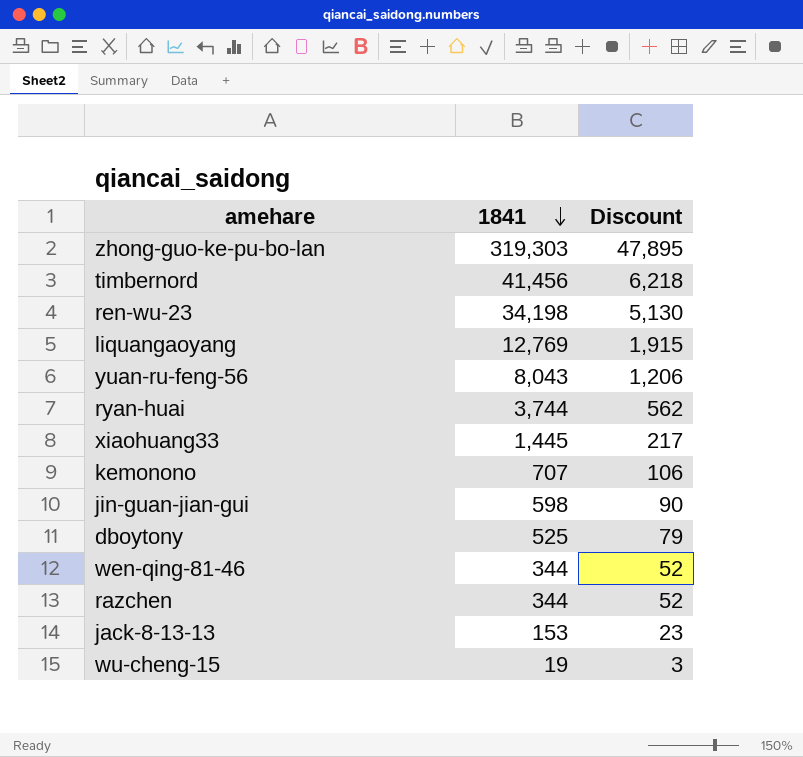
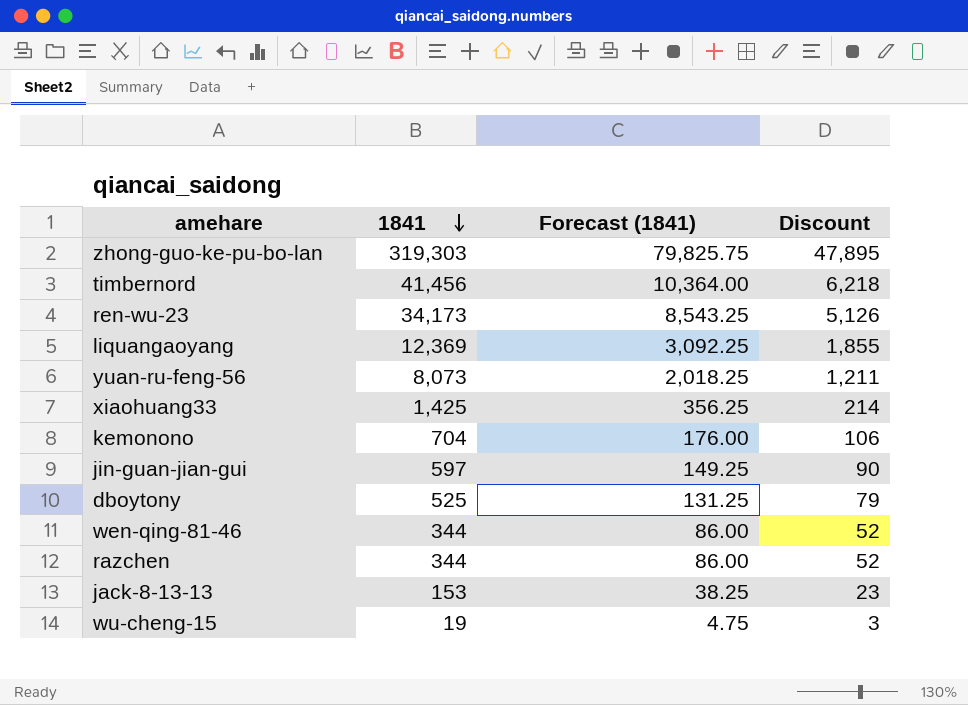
column Forecast (1841) | formula: none -> [1841] * 0.25
row ryan-huai: 3,744 | 562 -> none
ren-wu-23 | 1841: 34,198 -> 34,173
ren-wu-23 | Discount: 5,130 -> 5,126
liquangaoyang | 1841: 12,769 -> 12,369
liquangaoyang | Discount: 1,915 -> 1,855
yuan-ru-feng-56 | 1841: 8,043 -> 8,073
yuan-ru-feng-56 | Discount: 1,206 -> 1,211
xiaohuang33 | 1841: 1,445 -> 1,425
xiaohuang33 | Discount: 217 -> 214
kemonono | 1841: 707 -> 704
jin-guan-jian-gui | 1841: 598 -> 597

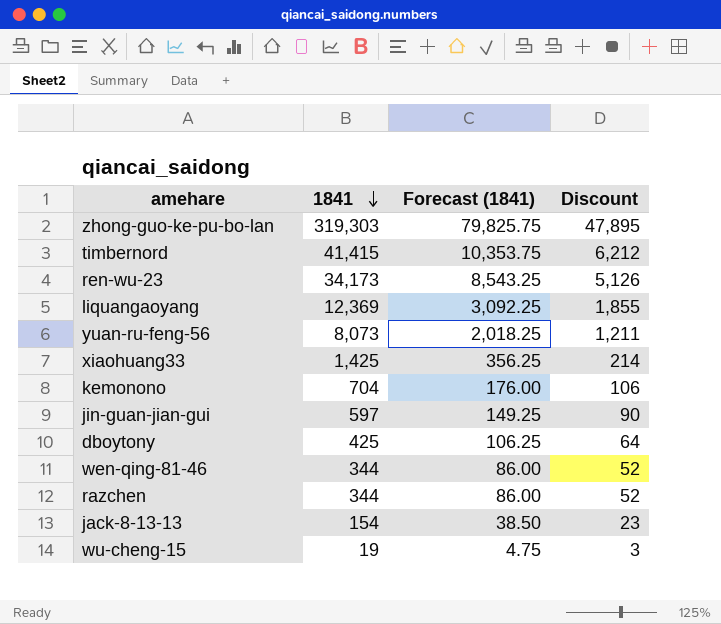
timbernord | 1841: 41,456 -> 41,415
timbernord | Forecast (1841): 10,364.00 -> 10,353.75
timbernord | Discount: 6,218 -> 6,212
dboytony | 1841: 525 -> 425
dboytony | Forecast (1841): 131.25 -> 106.25
dboytony | Discount: 79 -> 64
jack-8-13-13 | 1841: 153 -> 154
jack-8-13-13 | Forecast (1841): 38.25 -> 38.50

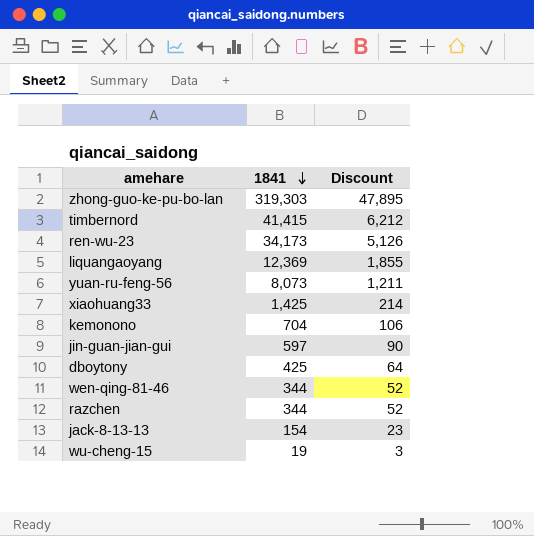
column Forecast (1841) | formula: [1841] * 0.25 -> none

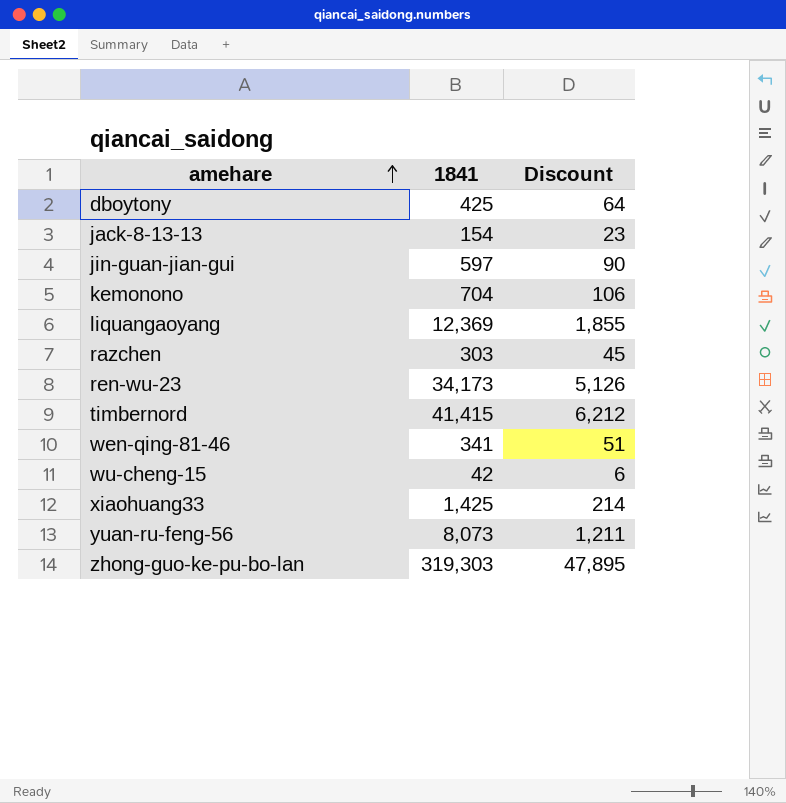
row order: 1841 descending -> amehare ascending
razchen | 1841: 344 -> 303
razchen | Discount: 52 -> 45
wen-qing-81-46 | 1841: 344 -> 341
wen-qing-81-46 | Discount: 52 -> 51
wu-cheng-15 | 1841: 19 -> 42
wu-cheng-15 | Discount: 3 -> 6

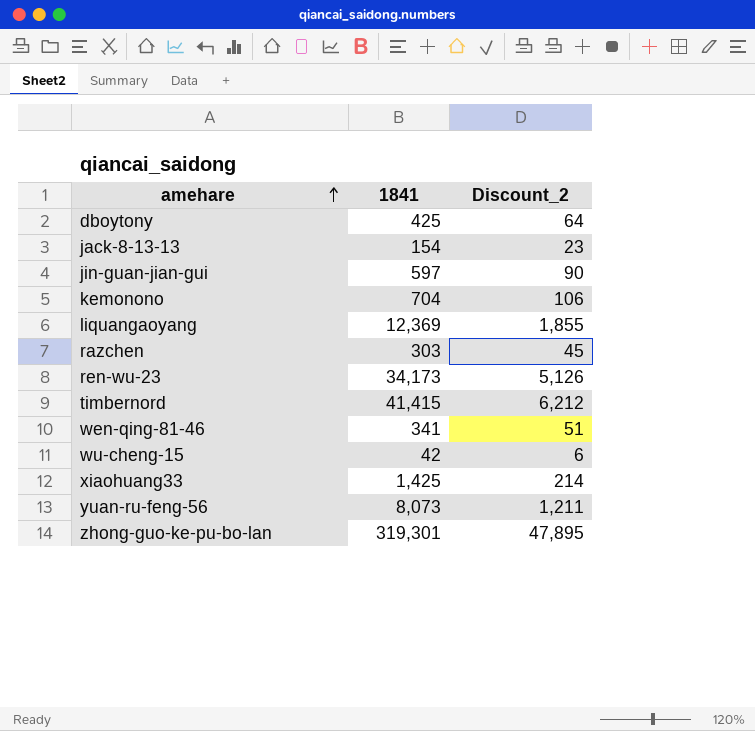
column name: Discount -> Discount_2
zhong-guo-ke-pu-bo-lan | 1841: 319,303 -> 319,301

